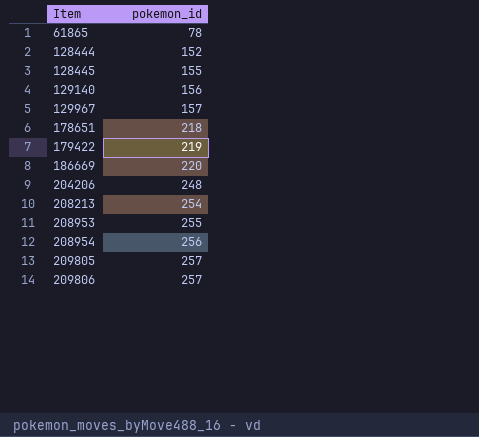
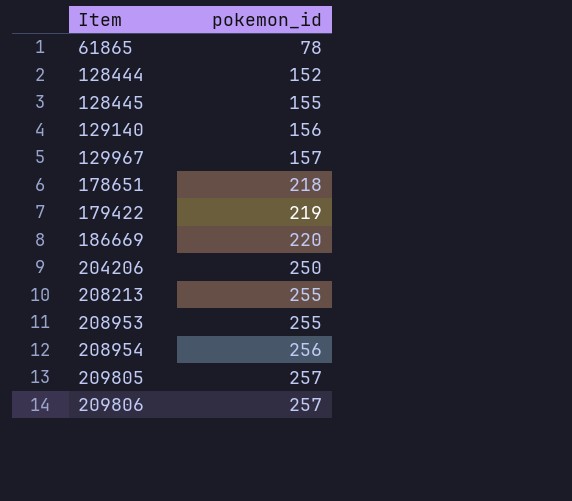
204206 | pokemon_id: 248 -> 250
208213 | pokemon_id: 254 -> 255

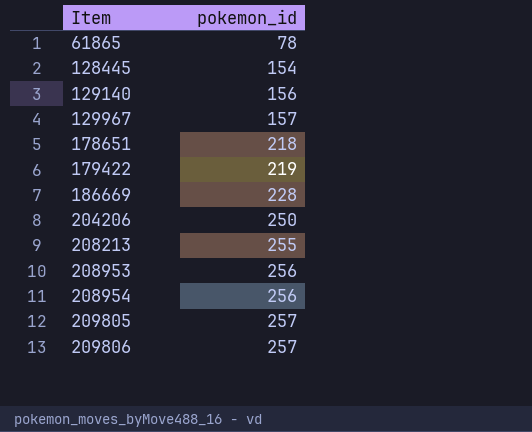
row 128444: 152 -> none
128445 | pokemon_id: 155 -> 154
186669 | pokemon_id: 220 -> 228
208953 | pokemon_id: 255 -> 256

